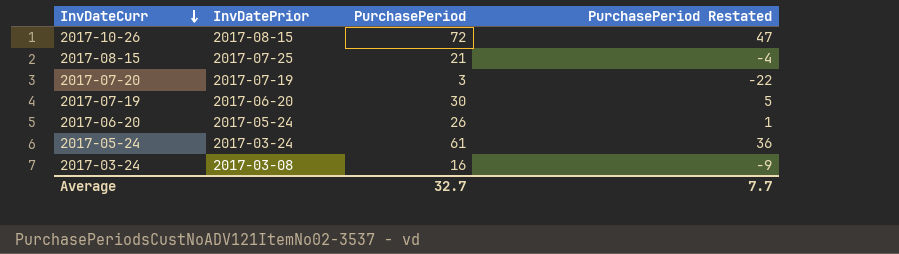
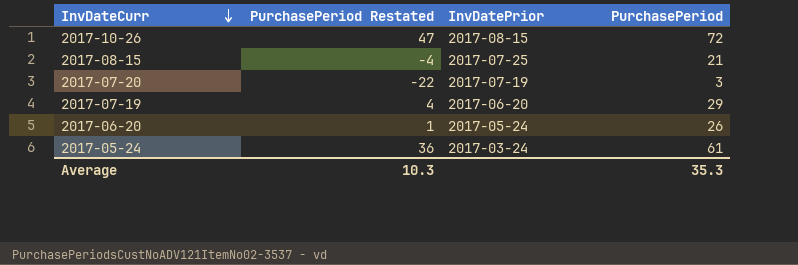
column PurchasePeriod Restated | position: 4 -> 2
row 2017-03-24: 2017-03-08 | 16 | -9 -> none
2017-07-19 | PurchasePeriod Restated: 5 -> 4
2017-07-19 | PurchasePeriod: 30 -> 29
Average | PurchasePeriod Restated: 7.7 -> 10.3
Average | PurchasePeriod: 32.7 -> 35.3

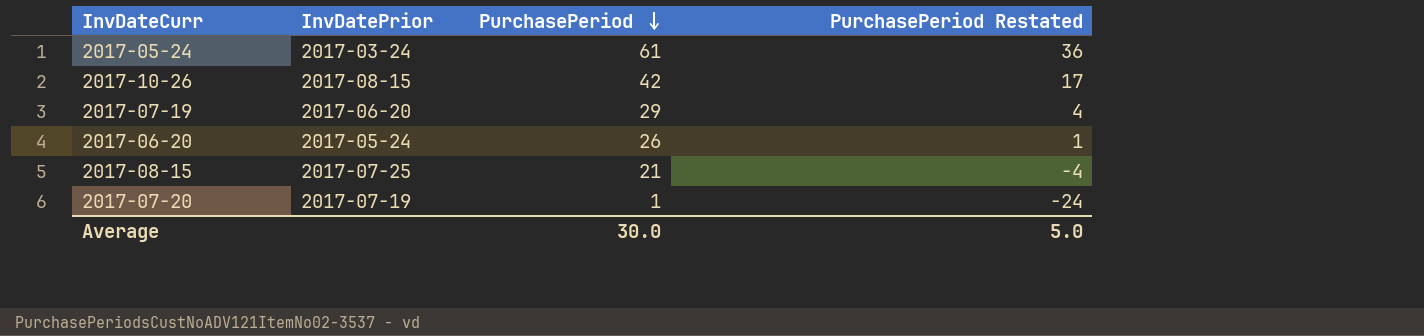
row order: InvDateCurr descending -> PurchasePeriod descending
column PurchasePeriod Restated | position: 2 -> 4
2017-10-26 | PurchasePeriod: 72 -> 42
2017-10-26 | PurchasePeriod Restated: 47 -> 17
2017-07-20 | PurchasePeriod: 3 -> 1
2017-07-20 | PurchasePeriod Restated: -22 -> -24
Average | PurchasePeriod: 35.3 -> 30.0
Average | PurchasePeriod Restated: 10.3 -> 5.0

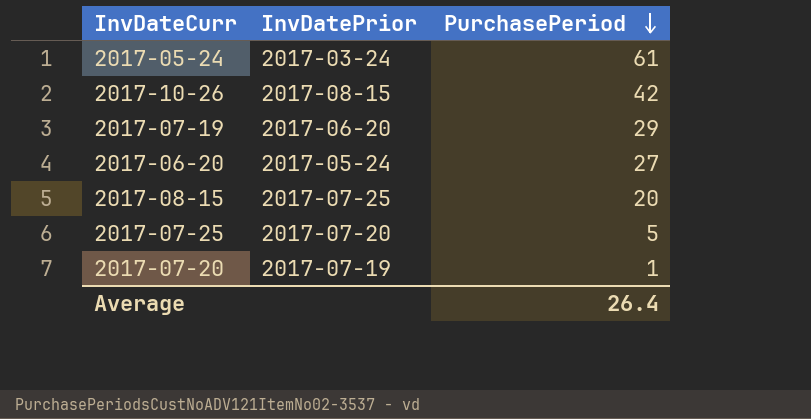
column PurchasePeriod Restated | formula: [PurchasePeriod] - 25 -> none
2017-06-20 | PurchasePeriod: 26 -> 27
2017-08-15 | PurchasePeriod: 21 -> 20
row 2017-07-25: none -> 2017-07-20 | 5
Average | PurchasePeriod: 30.0 -> 26.4

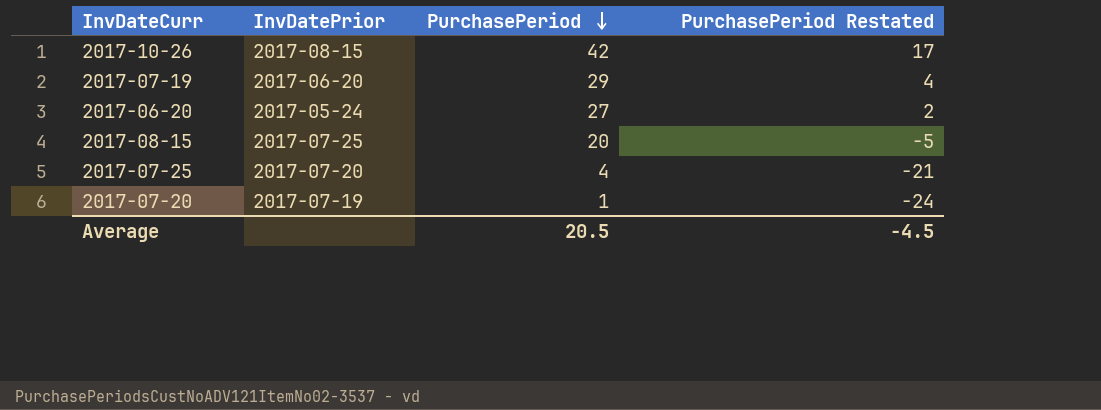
column PurchasePeriod Restated | formula: none -> [PurchasePeriod] - 25
row 2017-05-24: 2017-03-24 | 61 -> none
2017-07-25 | PurchasePeriod: 5 -> 4
Average | PurchasePeriod: 26.4 -> 20.5

